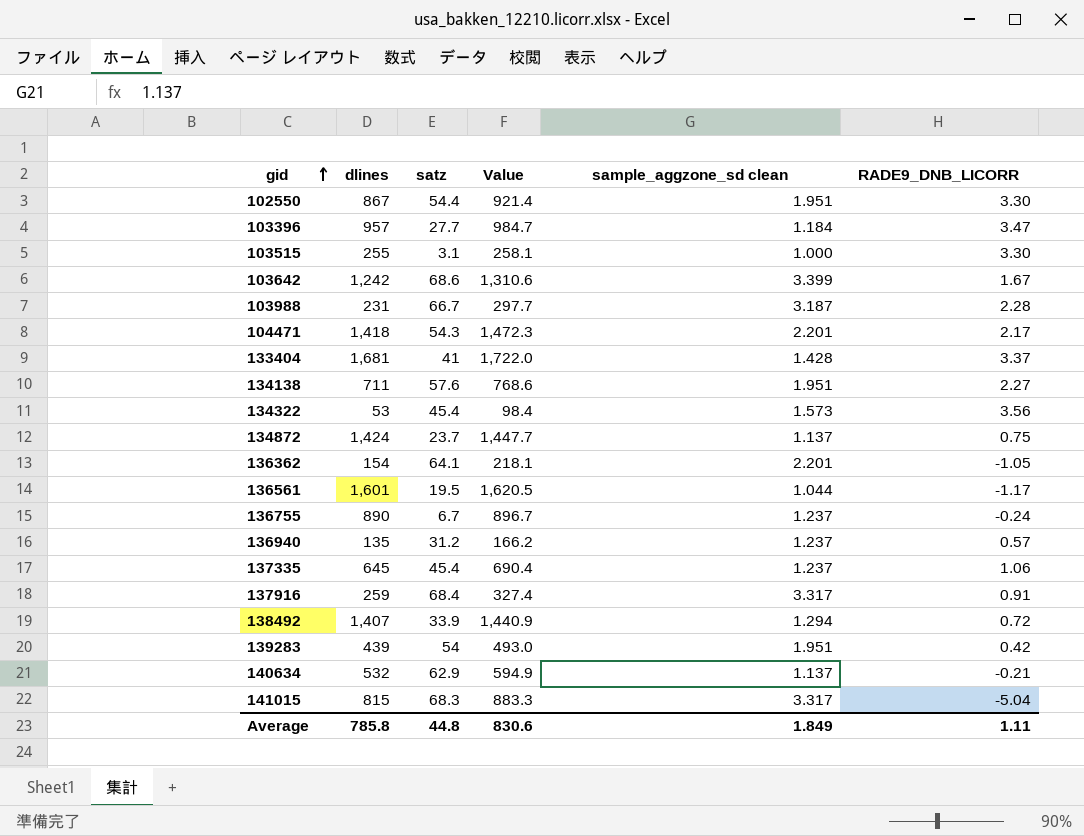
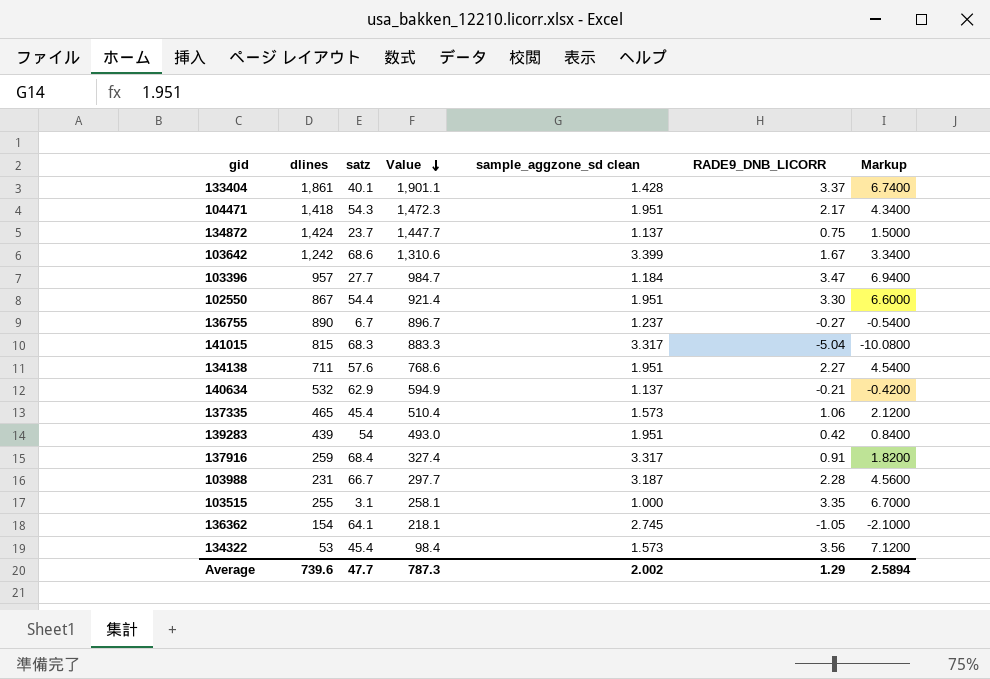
row order: gid ascending -> Value descending
column Markup | formula: none -> [RADE9_DNB_LICORR] * 2
row 136561: 1,601 | 19.5 | 1,620.5 | 1.044 | -1.17 -> none
row 136940: 135 | 31.2 | 166.2 | 1.237 | 0.57 -> none
row 138492: 1,407 | 33.9 | 1,440.9 | 1.294 | 0.72 -> none
133404 | dlines: 1,681 -> 1,861
133404 | satz: 41 -> 40.1
133404 | Value: 1,722.0 -> 1,901.1
104471 | sample_aggzone_sd clean: 2.201 -> 1.951
136755 | RADE9_DNB_LICORR: -0.24 -> -0.27
137335 | dlines: 645 -> 465
137335 | Value: 690.4 -> 510.4
137335 | sample_aggzone_sd clean: 1.237 -> 1.573
103515 | RADE9_DNB_LICORR: 3.30 -> 3.35
136362 | sample_aggzone_sd clean: 2.201 -> 2.745
Average | dlines: 785.8 -> 739.6
Average | satz: 44.8 -> 47.7
Average | Value: 830.6 -> 787.3
Average | sample_aggzone_sd clean: 1.849 -> 2.002
Average | RADE9_DNB_LICORR: 1.11 -> 1.29

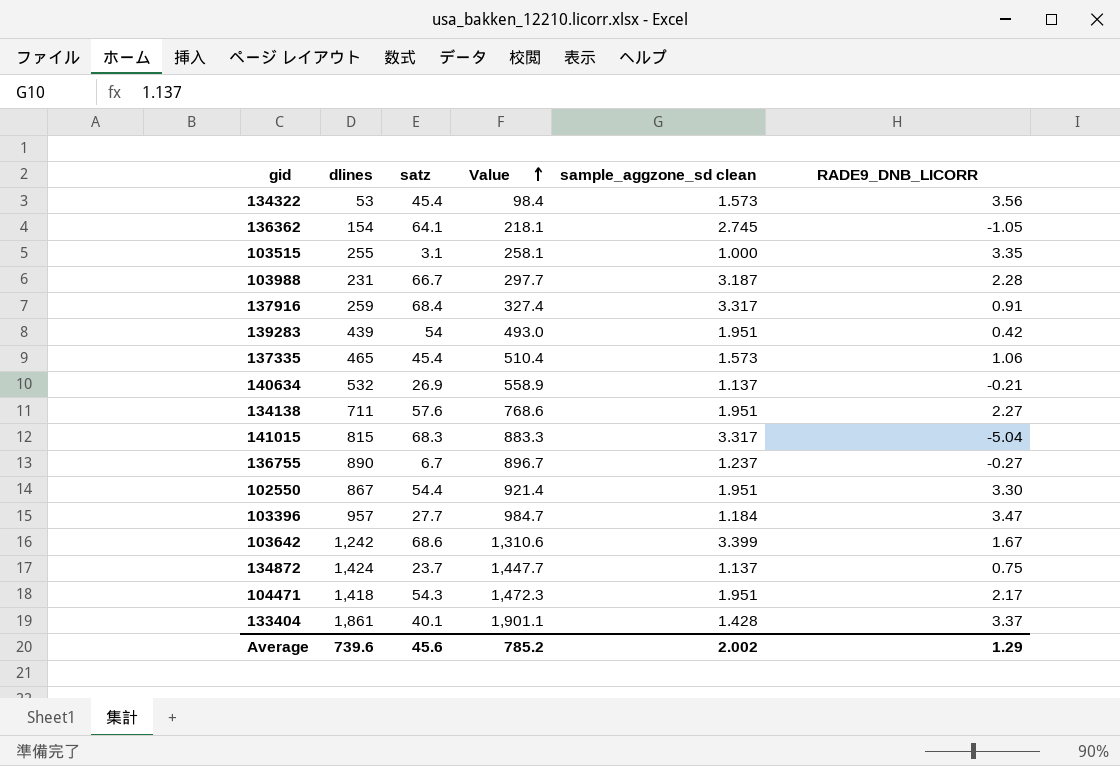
row order: Value descending -> Value ascending
column Markup | formula: [RADE9_DNB_LICORR] * 2 -> none
140634 | satz: 62.9 -> 26.9
140634 | Value: 594.9 -> 558.9
Average | satz: 47.7 -> 45.6
Average | Value: 787.3 -> 785.2

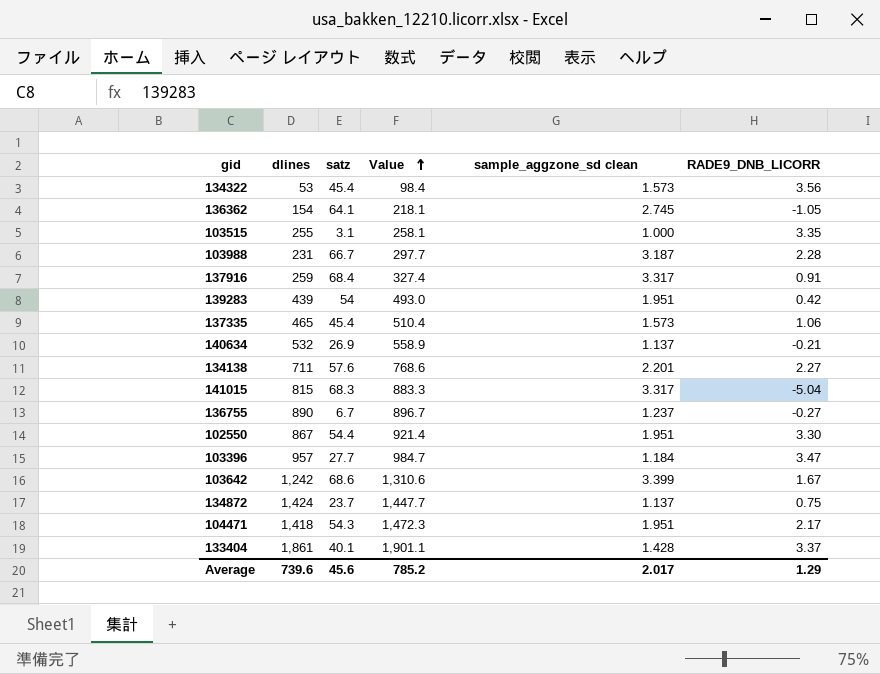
134138 | sample_aggzone_sd clean: 1.951 -> 2.201
Average | sample_aggzone_sd clean: 2.002 -> 2.017

